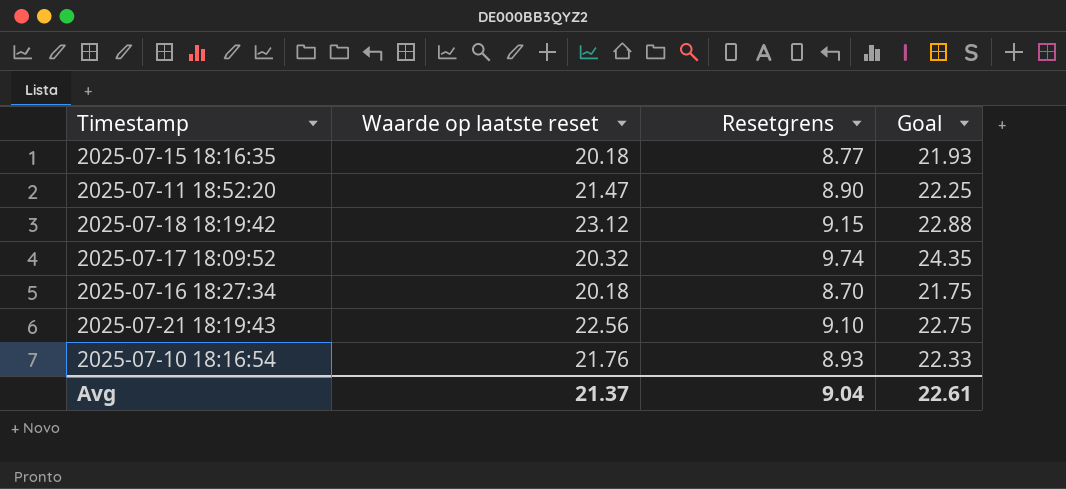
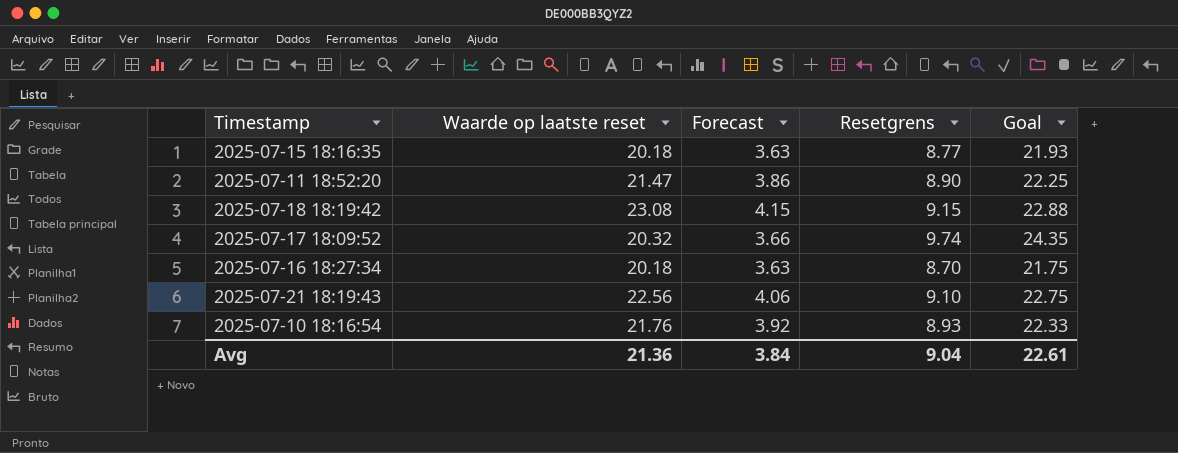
column Forecast | formula: none -> [Waarde op laatste reset] * 0.18
2025-07-18 18:19:42 | Waarde op laatste reset: 23.12 -> 23.08
Avg | Waarde op laatste reset: 21.37 -> 21.36

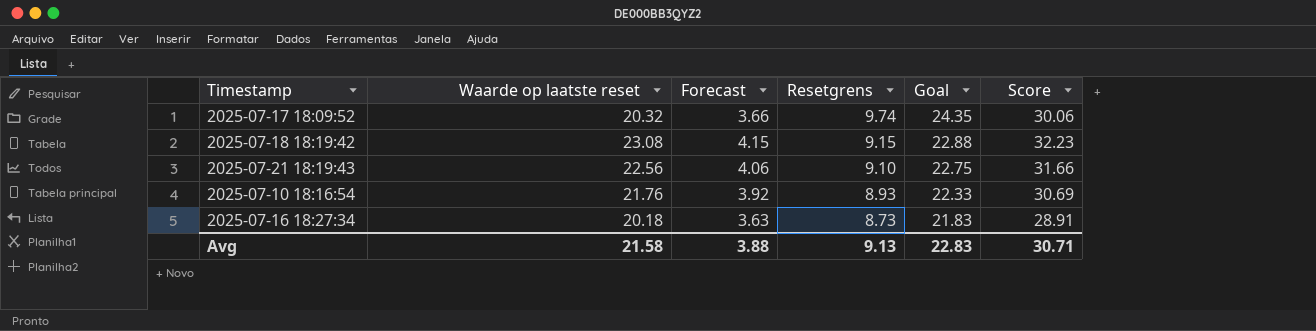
row order: none -> Resetgrens descending
column Score | formula: none -> [Waarde op laatste reset] + [Resetgrens]
row 2025-07-15 18:16:35: 20.18 | 3.63 | 8.77 | 21.93 -> none
row 2025-07-11 18:52:20: 21.47 | 3.86 | 8.90 | 22.25 -> none
2025-07-16 18:27:34 | Resetgrens: 8.70 -> 8.73
2025-07-16 18:27:34 | Goal: 21.75 -> 21.83
Avg | Waarde op laatste reset: 21.36 -> 21.58
Avg | Forecast: 3.84 -> 3.88
Avg | Resetgrens: 9.04 -> 9.13
Avg | Goal: 22.61 -> 22.83

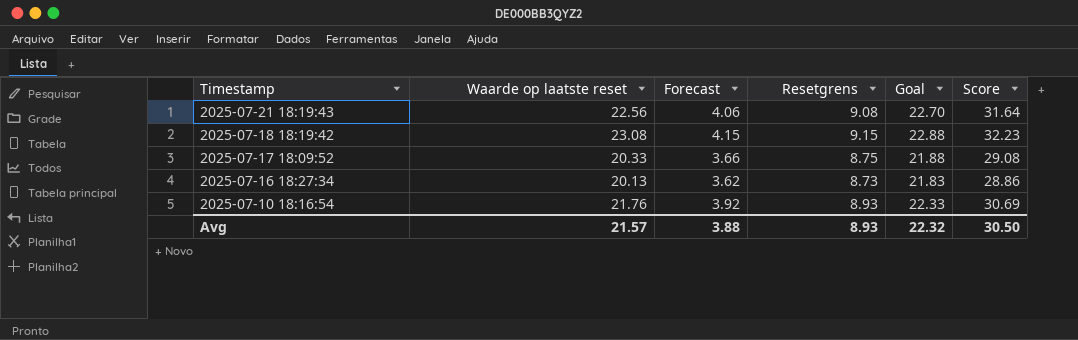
row order: Resetgrens descending -> Timestamp descending
2025-07-21 18:19:43 | Resetgrens: 9.10 -> 9.08
2025-07-21 18:19:43 | Goal: 22.75 -> 22.70
2025-07-21 18:19:43 | Score: 31.66 -> 31.64
2025-07-17 18:09:52 | Waarde op laatste reset: 20.32 -> 20.33
2025-07-17 18:09:52 | Resetgrens: 9.74 -> 8.75
2025-07-17 18:09:52 | Goal: 24.35 -> 21.88
2025-07-17 18:09:52 | Score: 30.06 -> 29.08
2025-07-16 18:27:34 | Waarde op laatste reset: 20.18 -> 20.13
2025-07-16 18:27:34 | Forecast: 3.63 -> 3.62
2025-07-16 18:27:34 | Score: 28.91 -> 28.86
Avg | Waarde op laatste reset: 21.58 -> 21.57
Avg | Resetgrens: 9.13 -> 8.93
Avg | Goal: 22.83 -> 22.32
Avg | Score: 30.71 -> 30.50

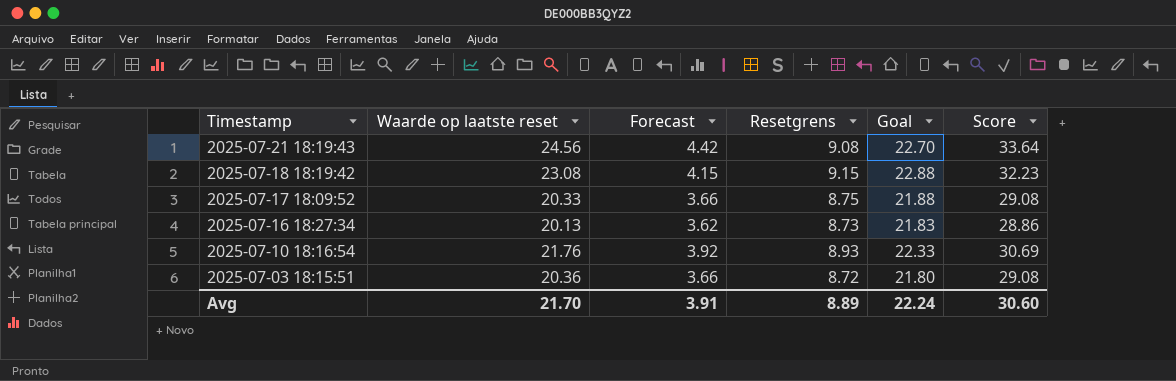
2025-07-21 18:19:43 | Waarde op laatste reset: 22.56 -> 24.56
2025-07-21 18:19:43 | Forecast: 4.06 -> 4.42
2025-07-21 18:19:43 | Score: 31.64 -> 33.64
row 2025-07-03 18:15:51: none -> 20.36 | 3.66 | 8.72 | 21.80 | 29.08
Avg | Waarde op laatste reset: 21.57 -> 21.70
Avg | Forecast: 3.88 -> 3.91
Avg | Resetgrens: 8.93 -> 8.89
Avg | Goal: 22.32 -> 22.24
Avg | Score: 30.50 -> 30.60

